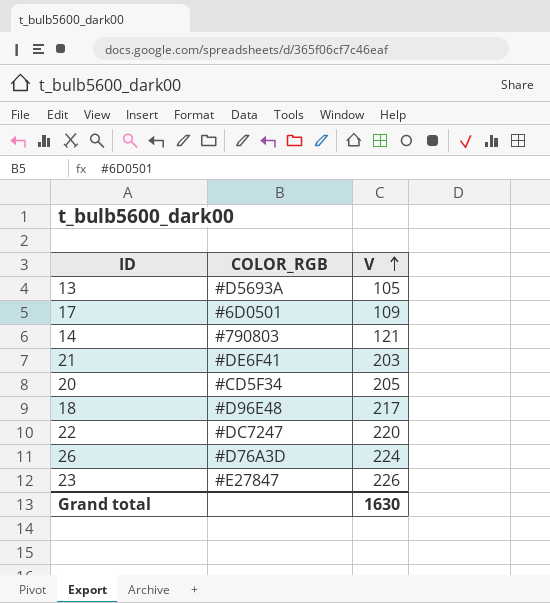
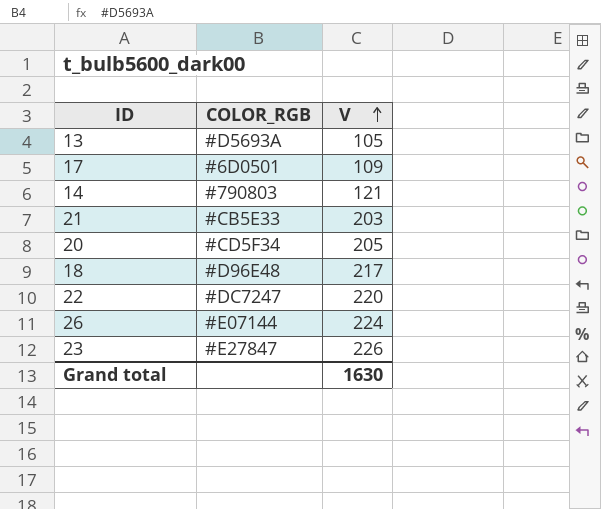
21 | COLOR_RGB: #DE6F41 -> #CB5E33
26 | COLOR_RGB: #D76A3D -> #E07144

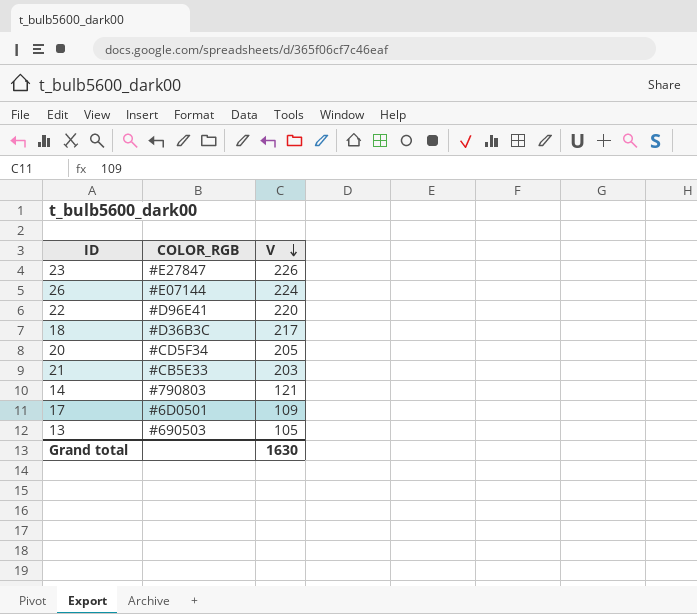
row order: V ascending -> V descending
22 | COLOR_RGB: #DC7247 -> #D96E41
18 | COLOR_RGB: #D96E48 -> #D36B3C
13 | COLOR_RGB: #D5693A -> #690503

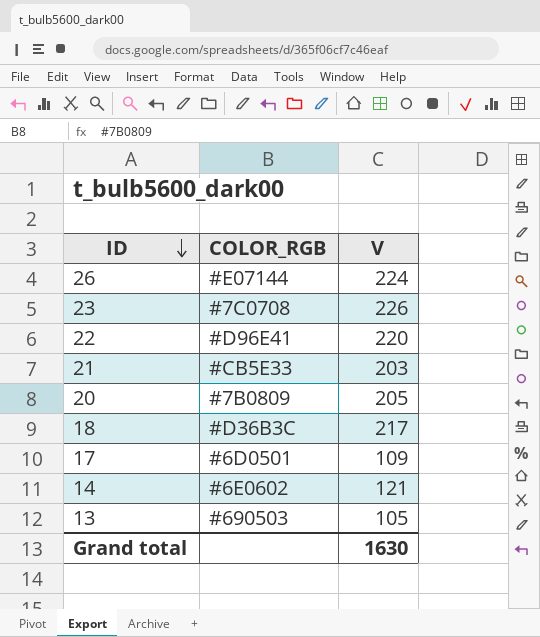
row order: V descending -> ID descending
23 | COLOR_RGB: #E27847 -> #7C0708
20 | COLOR_RGB: #CD5F34 -> #7B0809
14 | COLOR_RGB: #790803 -> #6E0602

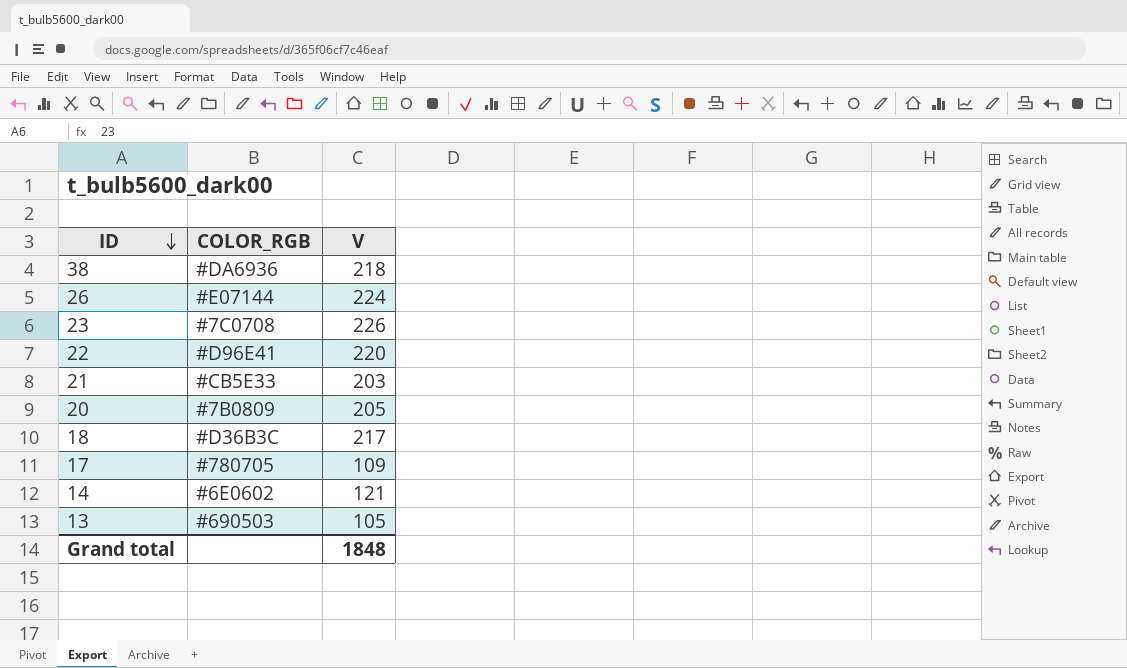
row 38: none -> #DA6936 | 218
17 | COLOR_RGB: #6D0501 -> #780705
Grand total | V: 1630 -> 1848

